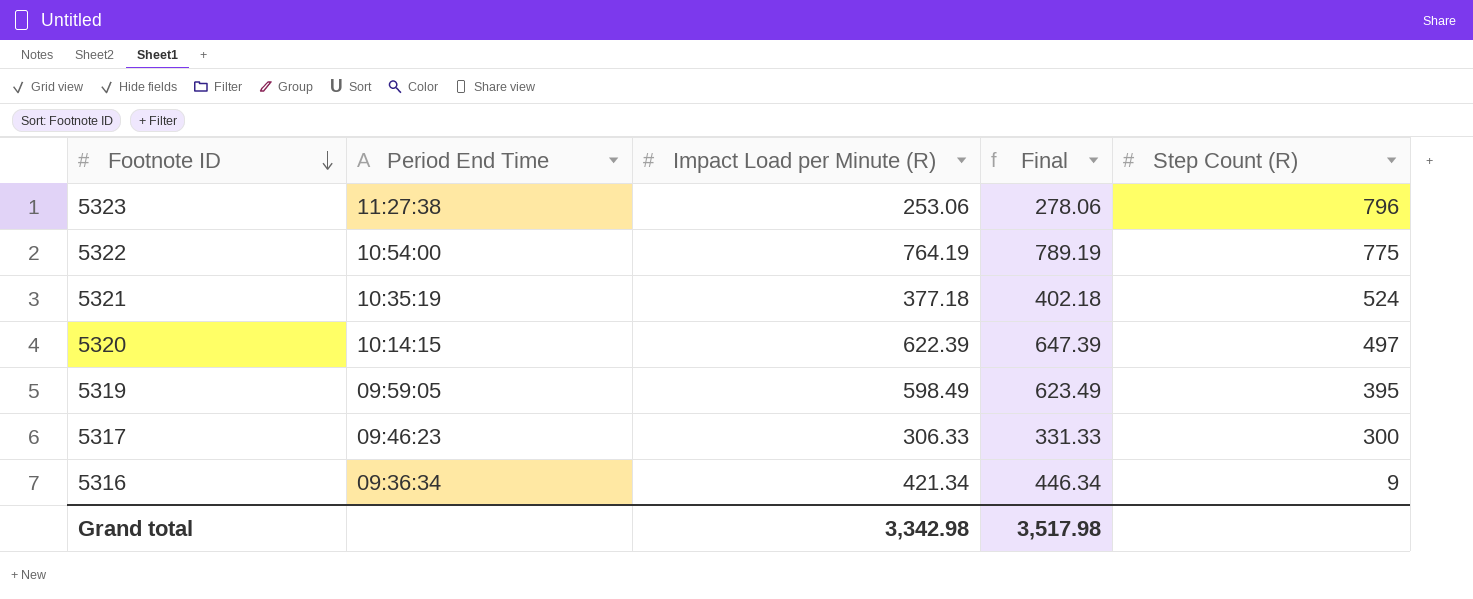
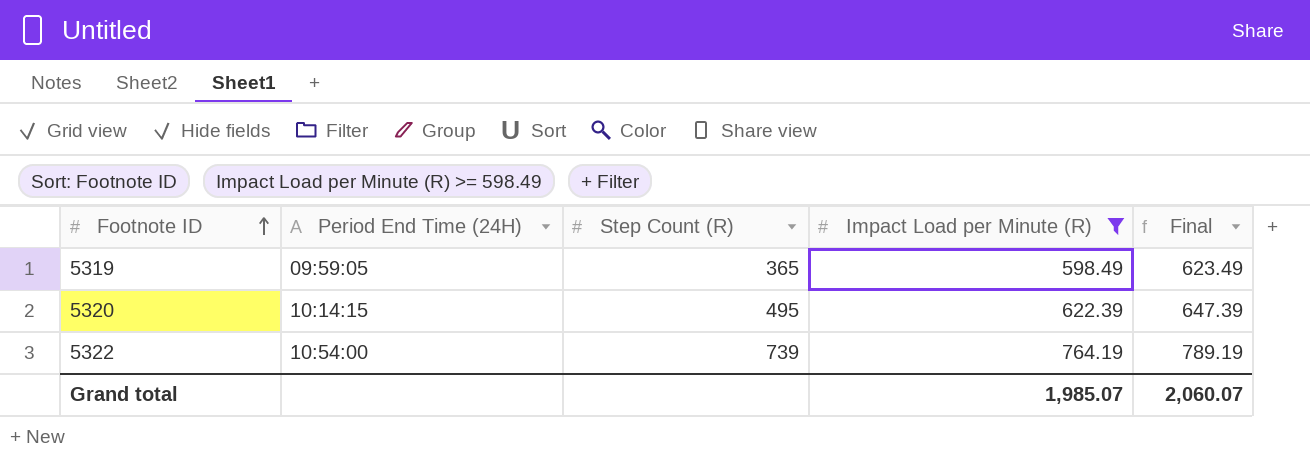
filter: none -> Impact Load per Minute (R) >= 598.49
row order: Footnote ID descending -> Footnote ID ascending
column name: Period End Time -> Period End Time (24H)
column Step Count (R) | position: 5 -> 3
5319 | Step Count (R): 395 -> 365
5320 | Step Count (R): 497 -> 495
5322 | Step Count (R): 775 -> 739
Grand total | Impact Load per Minute (R): 3,342.98 -> 1,985.07
Grand total | Final: 3,517.98 -> 2,060.07

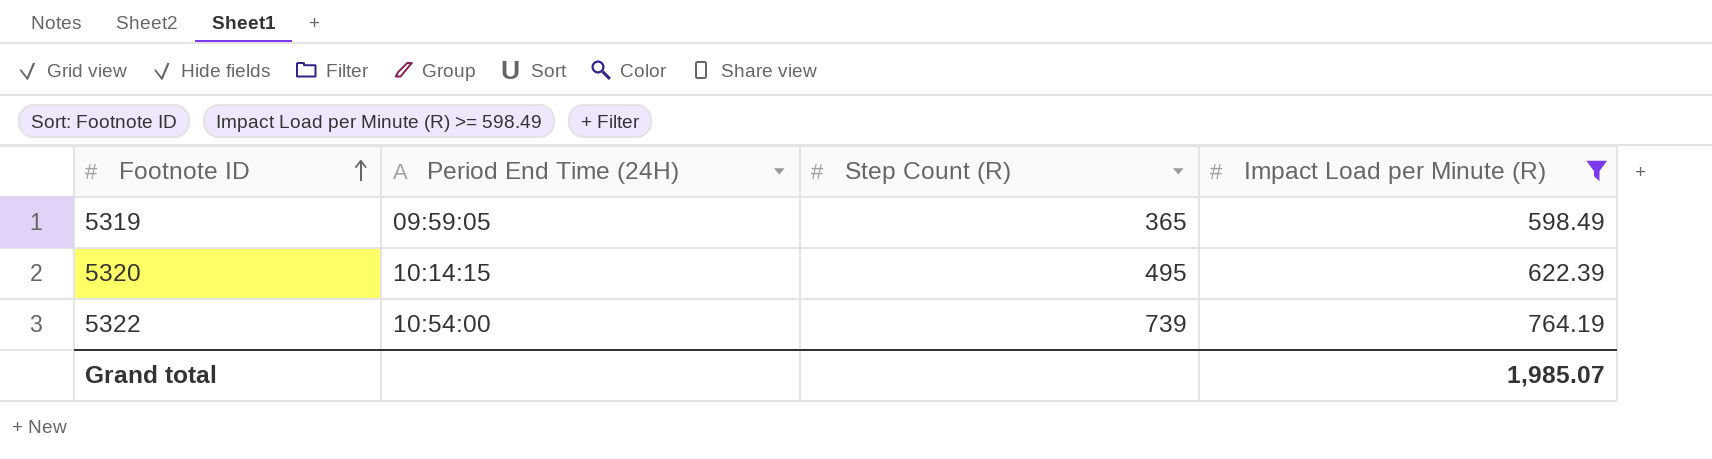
column Final | formula: [Impact Load per Minute (R)] + 25 -> none

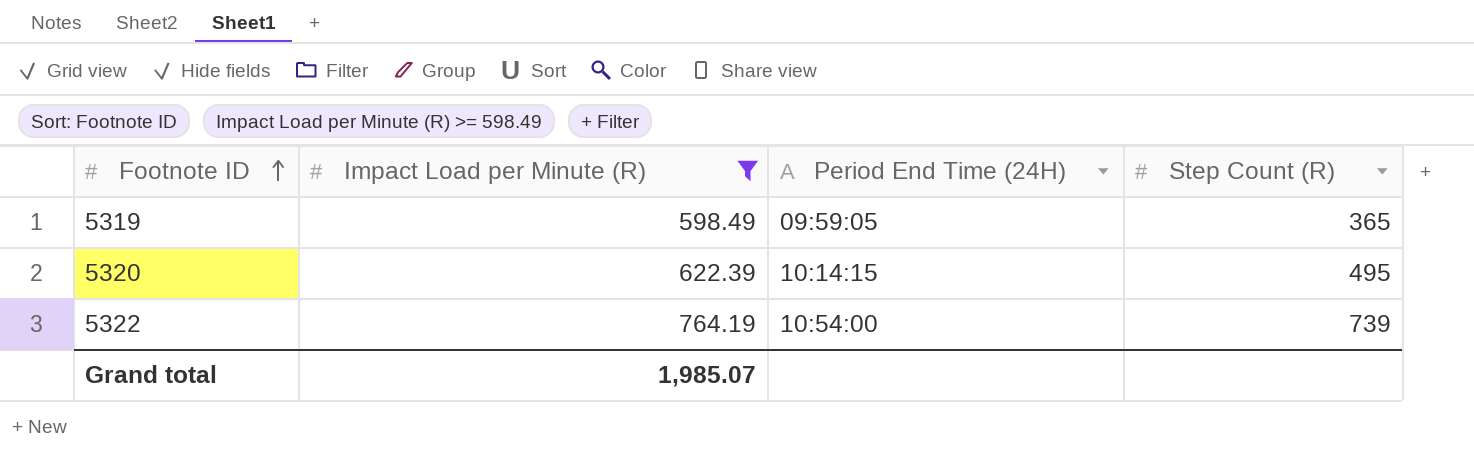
column Impact Load per Minute (R) | position: 4 -> 2

